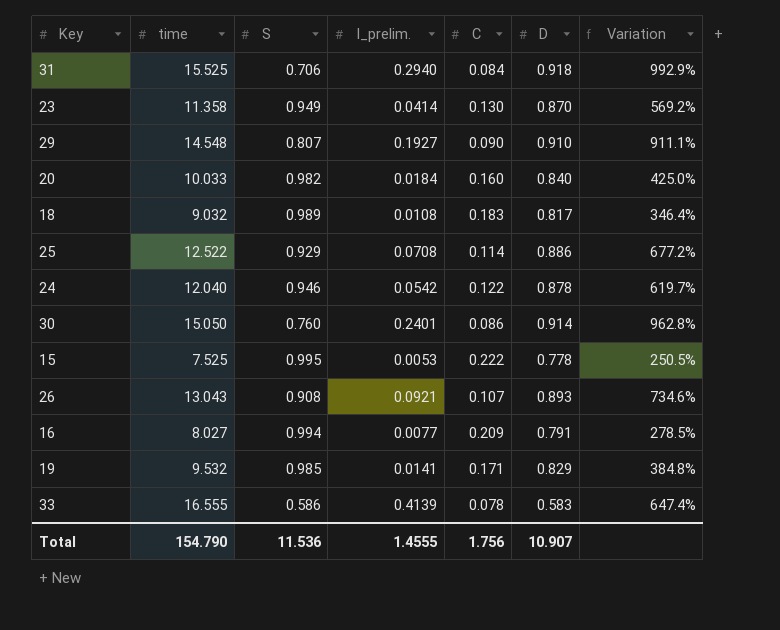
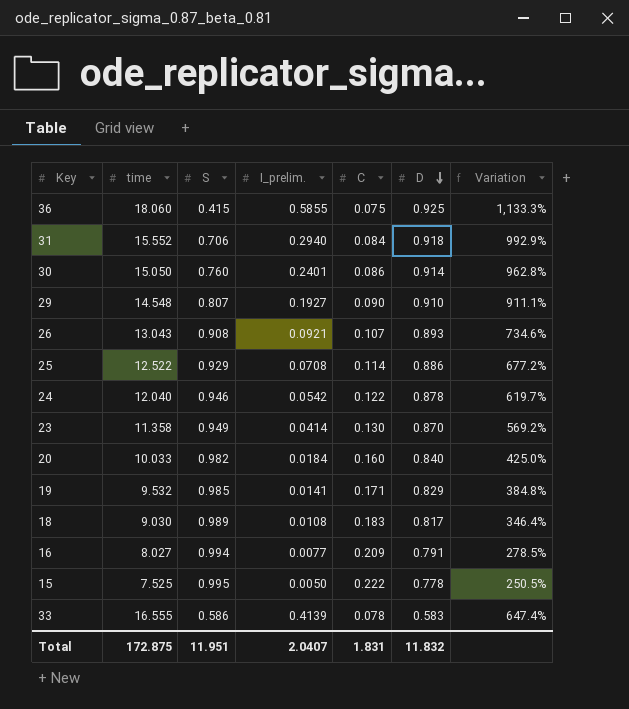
row order: none -> D descending
row 36: none -> 18.060 | 0.415 | 0.5855 | 0.075 | 0.925 | 1,133.3%
31 | time: 15.525 -> 15.552
18 | time: 9.032 -> 9.030
15 | I_prelim.: 0.0053 -> 0.0050
Total | time: 154.790 -> 172.875
Total | S: 11.536 -> 11.951
Total | I_prelim.: 1.4555 -> 2.0407
Total | C: 1.756 -> 1.831
Total | D: 10.907 -> 11.832

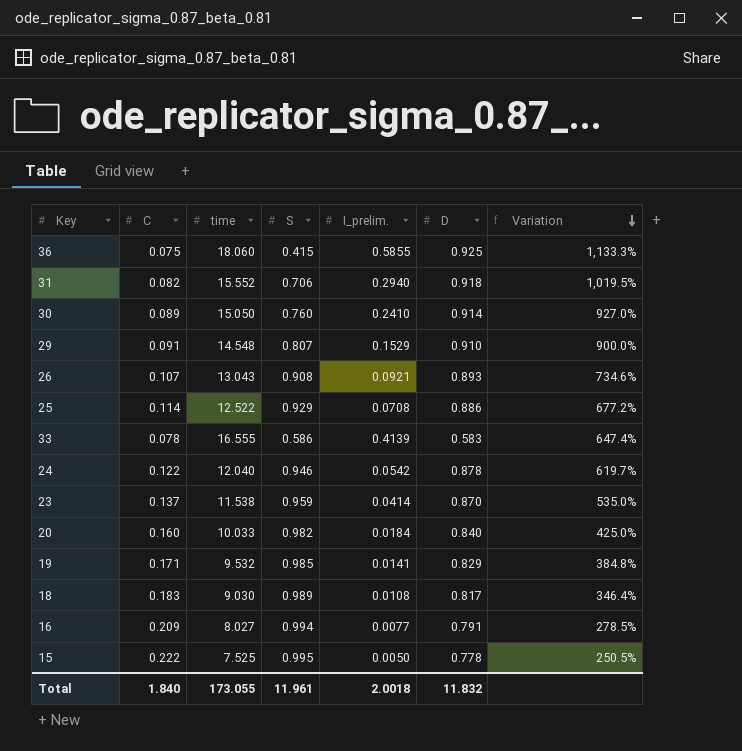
row order: D descending -> Variation descending
column C | position: 5 -> 2
31 | C: 0.084 -> 0.082
31 | Variation: 992.9% -> 1,019.5%
30 | C: 0.086 -> 0.089
30 | I_prelim.: 0.2401 -> 0.2410
30 | Variation: 962.8% -> 927.0%
29 | C: 0.090 -> 0.091
29 | I_prelim.: 0.1927 -> 0.1529
29 | Variation: 911.1% -> 900.0%
23 | C: 0.130 -> 0.137
23 | time: 11.358 -> 11.538
23 | S: 0.949 -> 0.959
23 | Variation: 569.2% -> 535.0%
Total | C: 1.831 -> 1.840
Total | time: 172.875 -> 173.055
Total | S: 11.951 -> 11.961
Total | I_prelim.: 2.0407 -> 2.0018

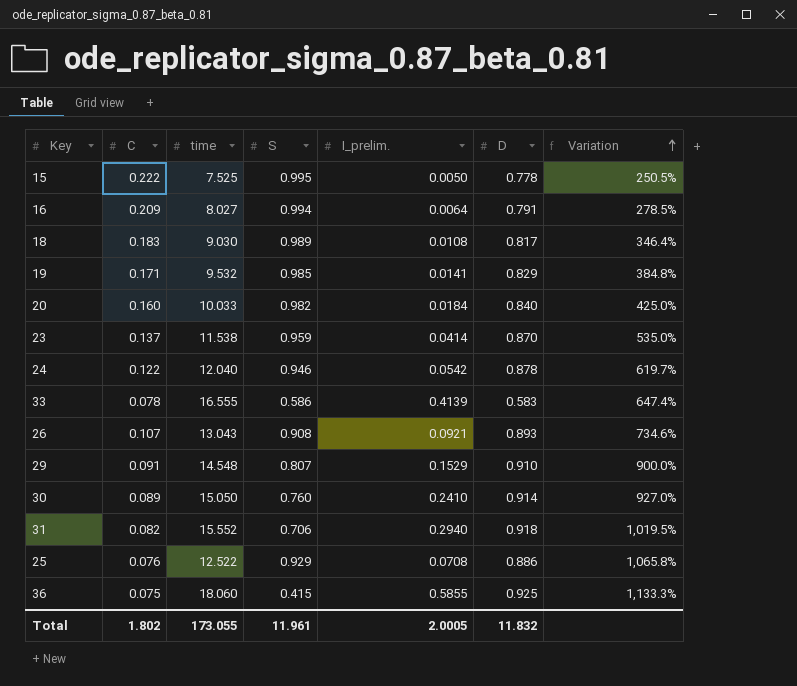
row order: Variation descending -> Variation ascending
16 | I_prelim.: 0.0077 -> 0.0064
25 | C: 0.114 -> 0.076
25 | Variation: 677.2% -> 1,065.8%
Total | C: 1.840 -> 1.802
Total | I_prelim.: 2.0018 -> 2.0005

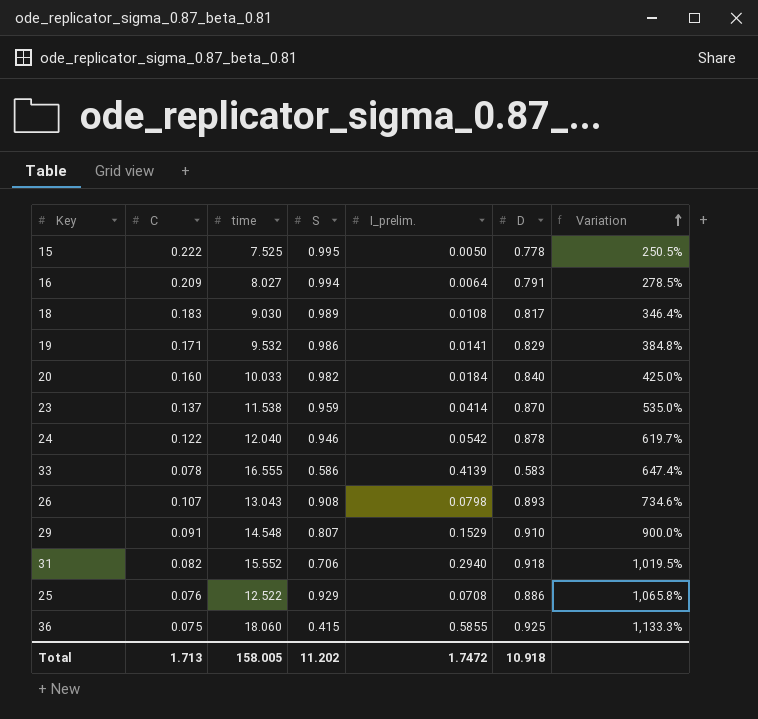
row 30: 0.089 | 15.050 | 0.760 | 0.2410 | 0.914 | 927.0% -> none
19 | S: 0.985 -> 0.986
26 | I_prelim.: 0.0921 -> 0.0798
Total | C: 1.802 -> 1.713
Total | time: 173.055 -> 158.005
Total | S: 11.961 -> 11.202
Total | I_prelim.: 2.0005 -> 1.7472
Total | D: 11.832 -> 10.918

